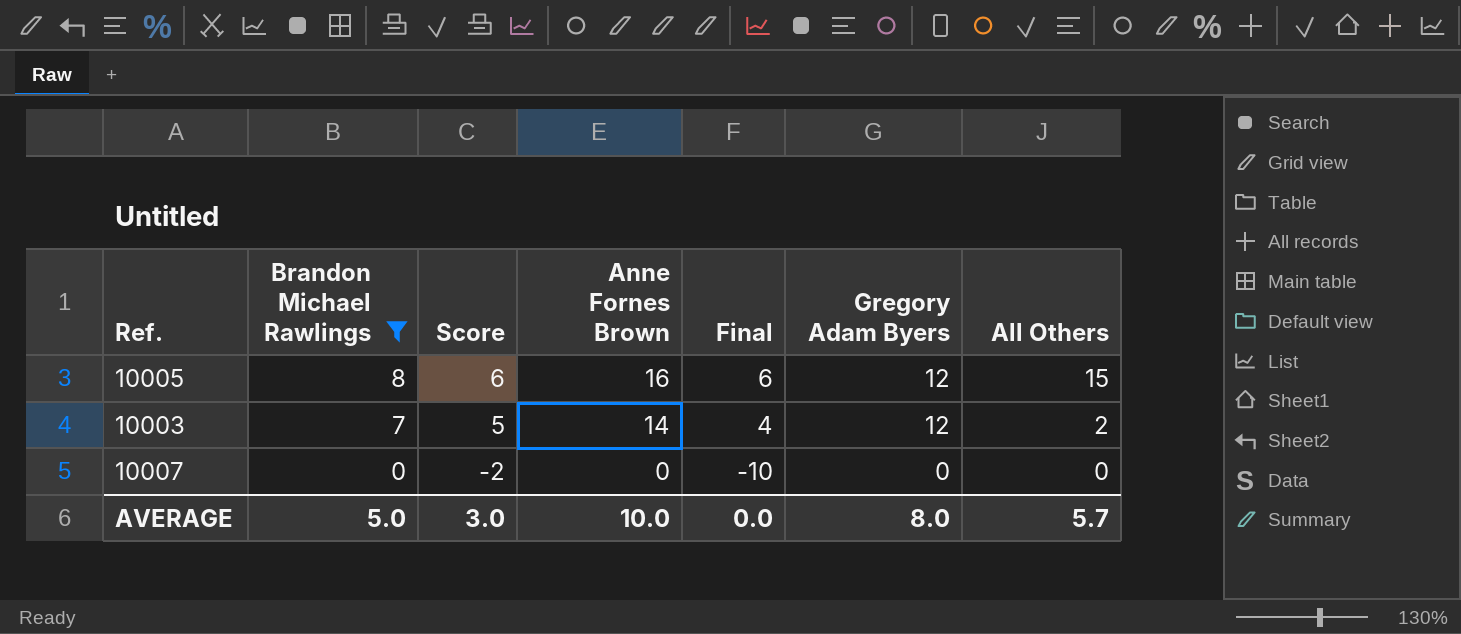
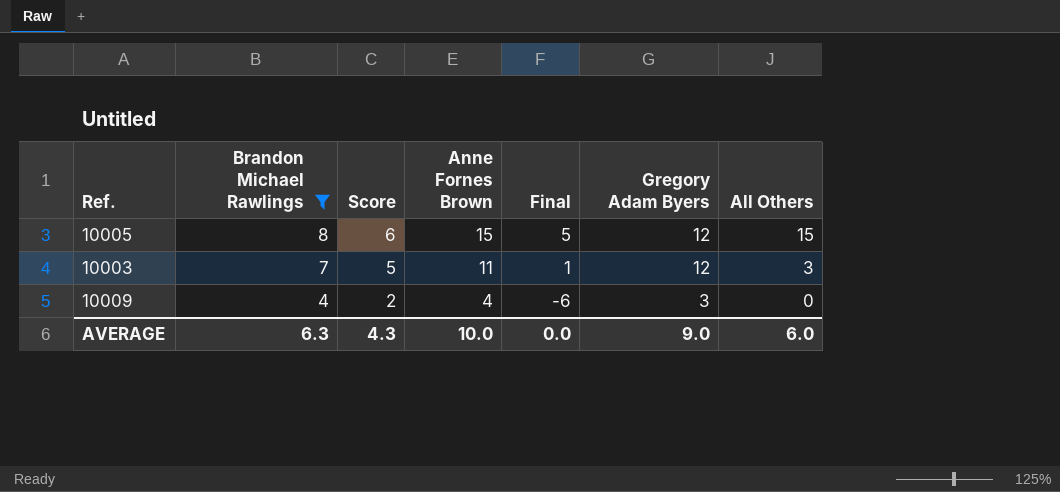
row 10007: 0 | -2 | 0 | -10 | 0 | 0 -> none
10005 | Anne Fornes Brown: 16 -> 15
10005 | Final: 6 -> 5
10003 | Anne Fornes Brown: 14 -> 11
10003 | Final: 4 -> 1
10003 | All Others: 2 -> 3
row 10009: none -> 4 | 2 | 4 | -6 | 3 | 0
AVERAGE | Brandon Michael Rawlings: 5.0 -> 6.3
AVERAGE | Score: 3.0 -> 4.3
AVERAGE | Gregory Adam Byers: 8.0 -> 9.0
AVERAGE | All Others: 5.7 -> 6.0

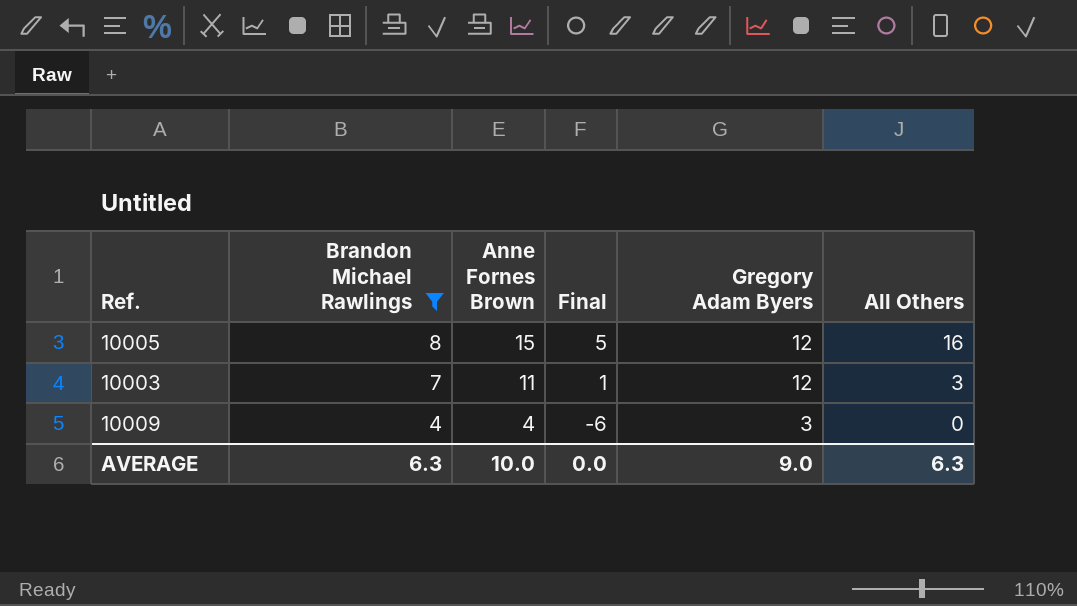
column Score | formula: [Brandon Michael Rawlings] - 2 -> none
10005 | All Others: 15 -> 16
AVERAGE | All Others: 6.0 -> 6.3

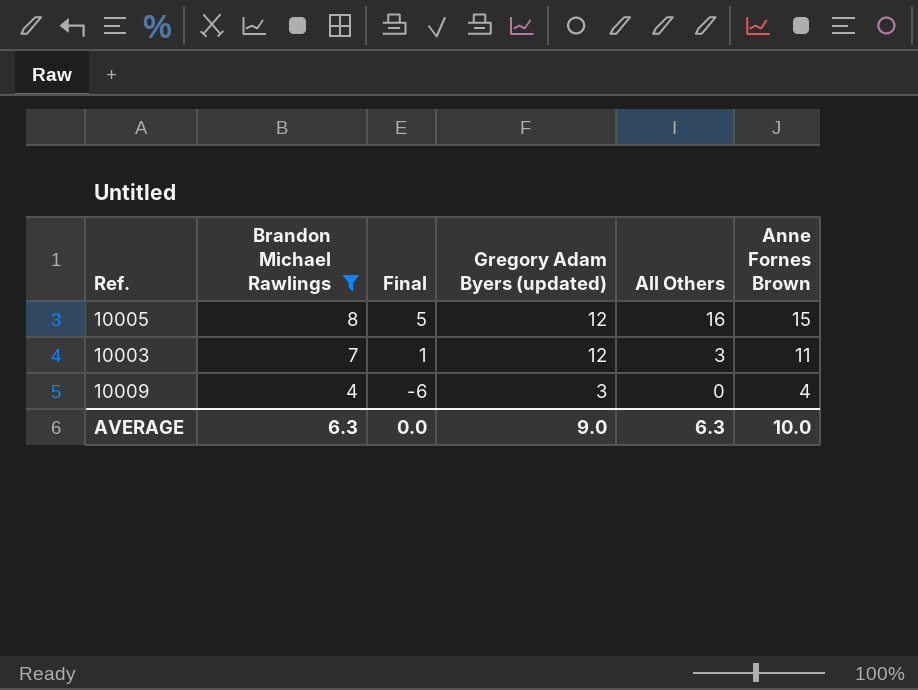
column name: Gregory Adam Byers -> Gregory Adam Byers (updated)
column Anne Fornes Brown | position: 3 -> 6

